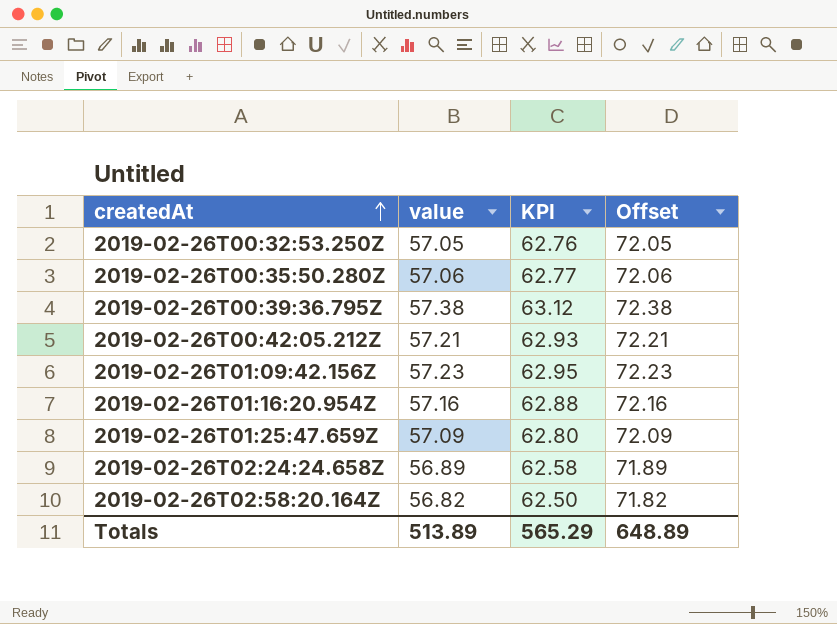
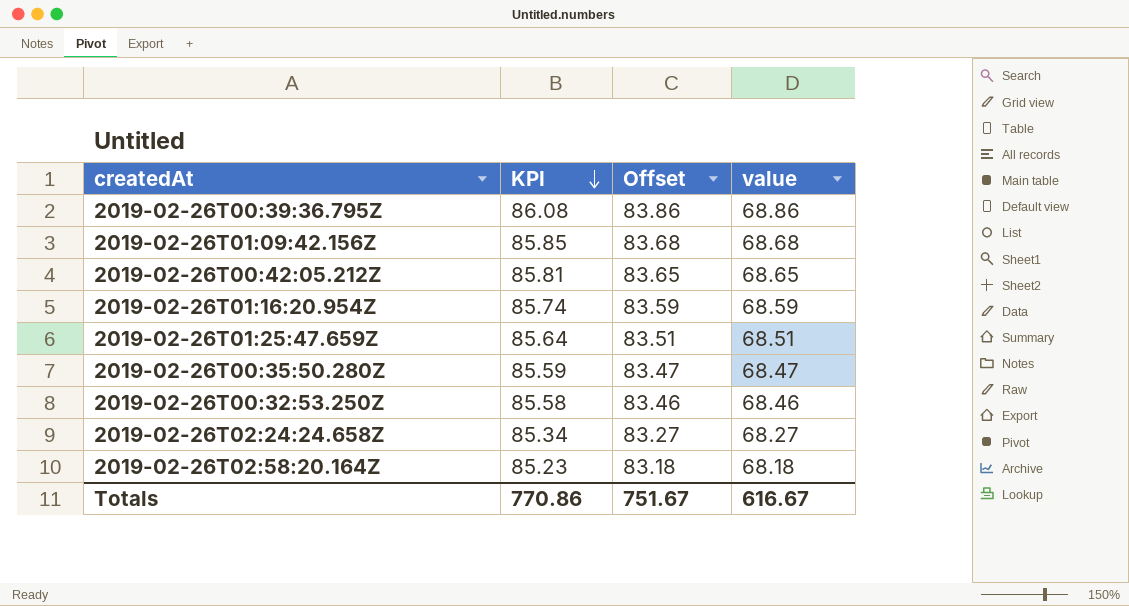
row order: createdAt ascending -> KPI descending
column KPI | formula: [value] * 1.1 -> [value] * 1.25
column value | position: 2 -> 4
2019-02-26T00:39:36.795Z | Offset: 72.38 -> 83.86
2019-02-26T00:39:36.795Z | value: 57.38 -> 68.86
2019-02-26T01:09:42.156Z | Offset: 72.23 -> 83.68
2019-02-26T01:09:42.156Z | value: 57.23 -> 68.68
2019-02-26T00:42:05.212Z | Offset: 72.21 -> 83.65
2019-02-26T00:42:05.212Z | value: 57.21 -> 68.65
2019-02-26T01:16:20.954Z | Offset: 72.16 -> 83.59
2019-02-26T01:16:20.954Z | value: 57.16 -> 68.59
2019-02-26T01:25:47.659Z | Offset: 72.09 -> 83.51
2019-02-26T01:25:47.659Z | value: 57.09 -> 68.51
2019-02-26T00:35:50.280Z | Offset: 72.06 -> 83.47
2019-02-26T00:35:50.280Z | value: 57.06 -> 68.47
2019-02-26T00:32:53.250Z | Offset: 72.05 -> 83.46
2019-02-26T00:32:53.250Z | value: 57.05 -> 68.46
2019-02-26T02:24:24.658Z | Offset: 71.89 -> 83.27
2019-02-26T02:24:24.658Z | value: 56.89 -> 68.27
2019-02-26T02:58:20.164Z | Offset: 71.82 -> 83.18
2019-02-26T02:58:20.164Z | value: 56.82 -> 68.18
Totals | KPI: 565.29 -> 770.86
Totals | Offset: 648.89 -> 751.67
Totals | value: 513.89 -> 616.67

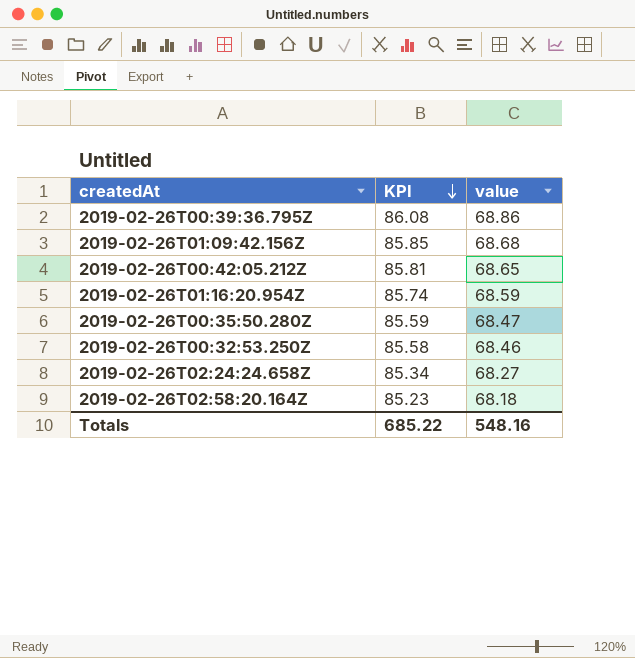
column Offset | formula: [value] + 15 -> none
row 2019-02-26T01:25:47.659Z: 85.64 | 83.51 | 68.51 -> none
Totals | KPI: 770.86 -> 685.22
Totals | value: 616.67 -> 548.16

